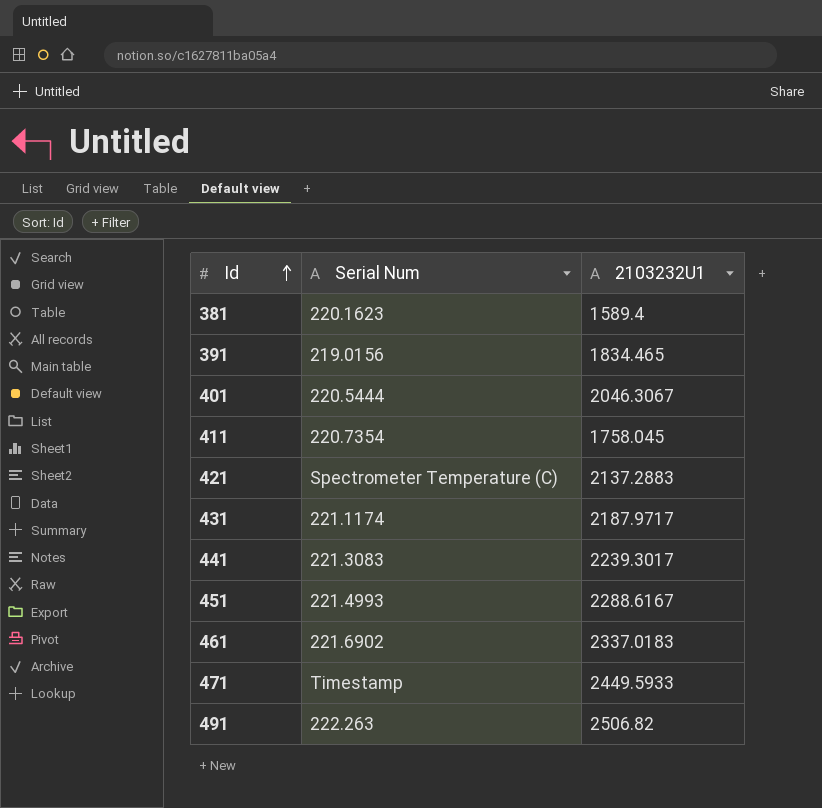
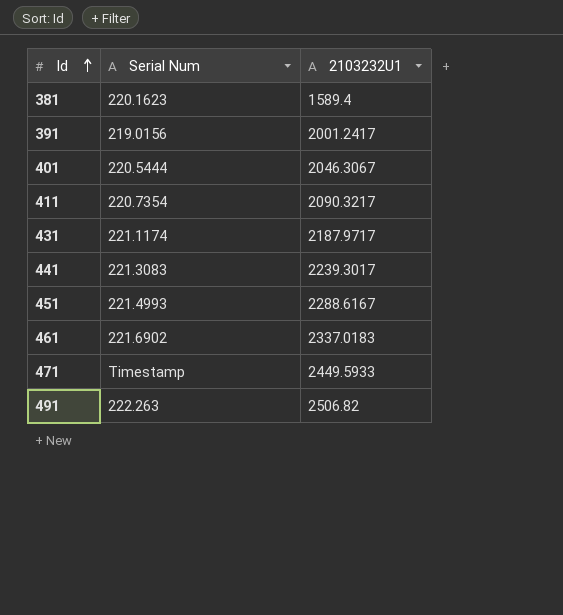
row 421: Spectrometer Temperature (C) | 2137.2883 -> none
391 | 2103232U1: 1834.465 -> 2001.2417
411 | 2103232U1: 1758.045 -> 2090.3217

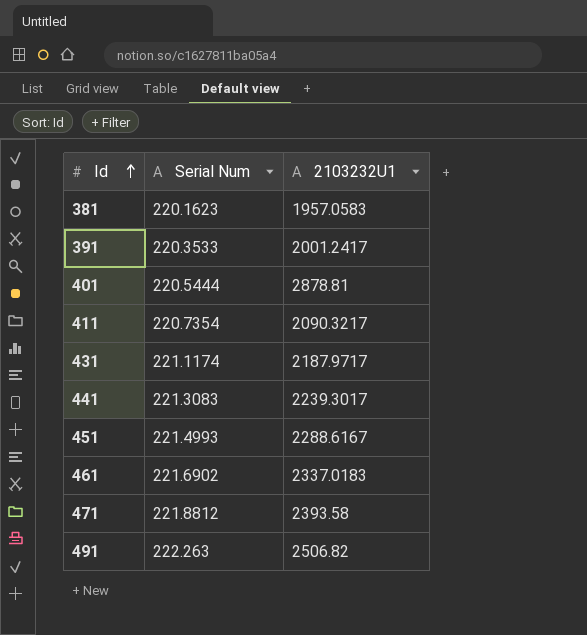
381 | 2103232U1: 1589.4 -> 1957.0583
391 | Serial Num: 219.0156 -> 220.3533
401 | 2103232U1: 2046.3067 -> 2878.81
471 | Serial Num: Timestamp -> 221.8812
471 | 2103232U1: 2449.5933 -> 2393.58

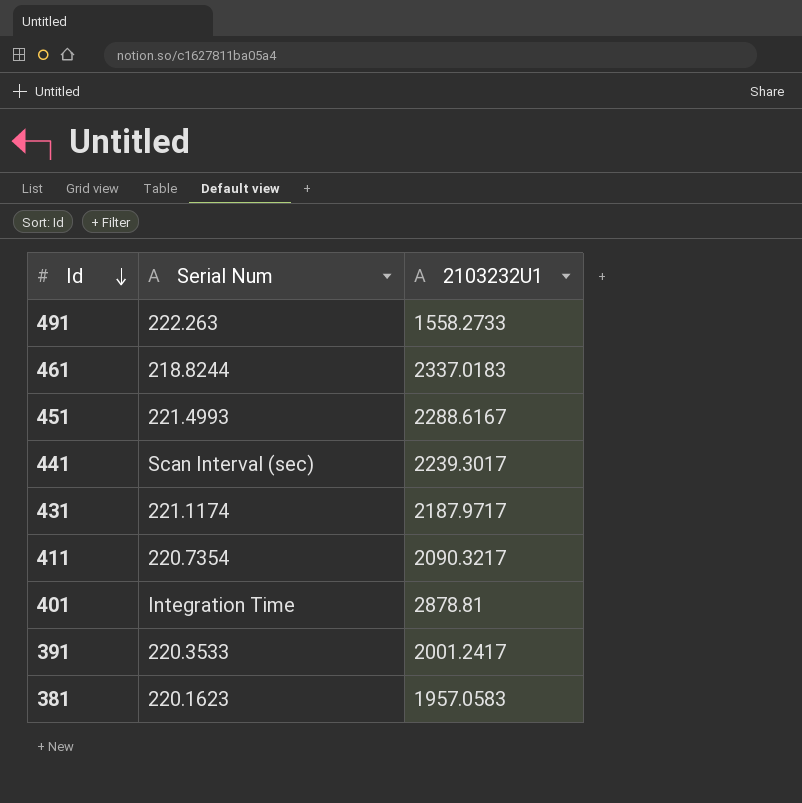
row order: Id ascending -> Id descending
row 471: 221.8812 | 2393.58 -> none
491 | 2103232U1: 2506.82 -> 1558.2733
461 | Serial Num: 221.6902 -> 218.8244
441 | Serial Num: 221.3083 -> Scan Interval (sec)
401 | Serial Num: 220.5444 -> Integration Time

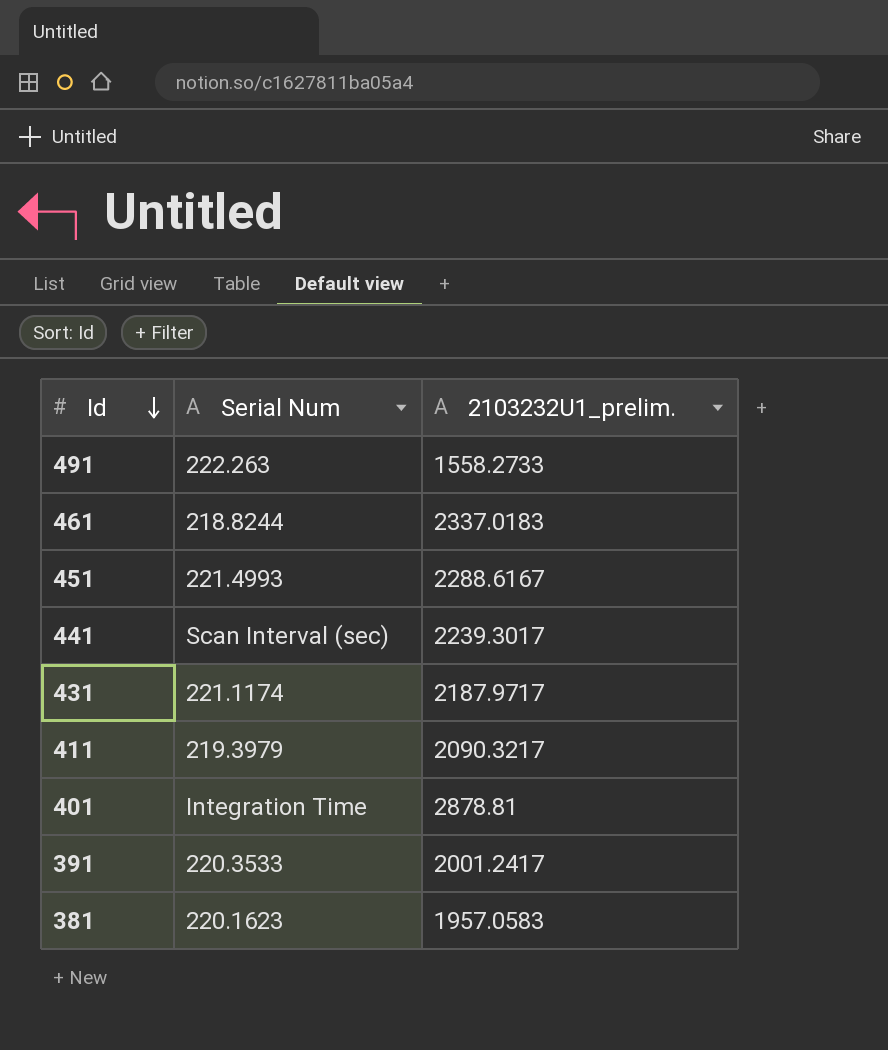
column name: 2103232U1 -> 2103232U1_prelim.
411 | Serial Num: 220.7354 -> 219.3979

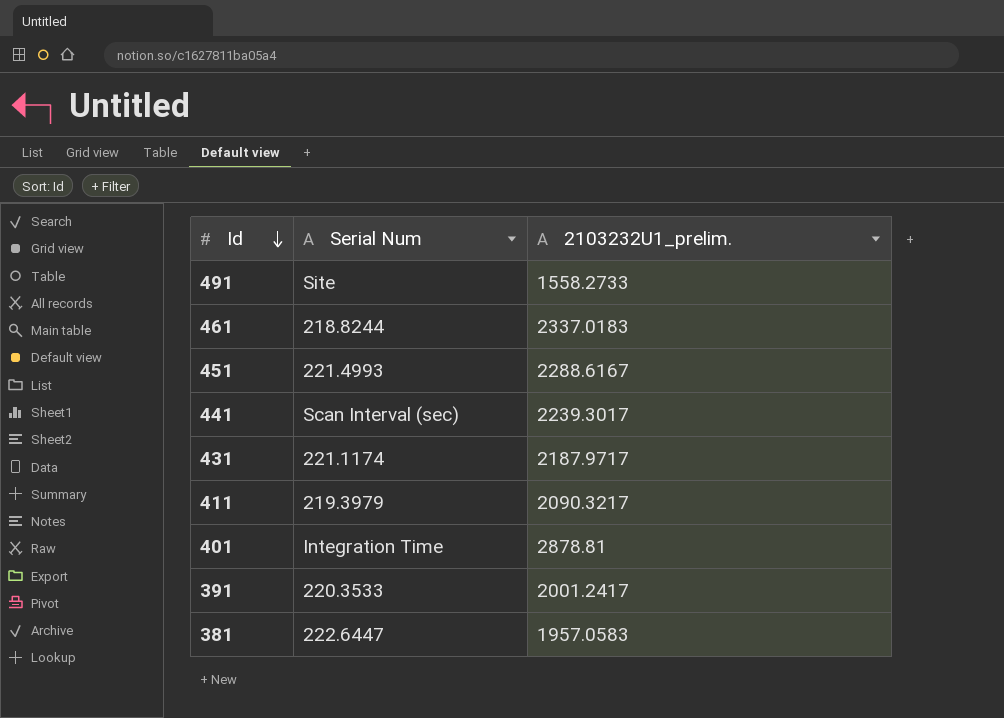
491 | Serial Num: 222.263 -> Site
381 | Serial Num: 220.1623 -> 222.6447

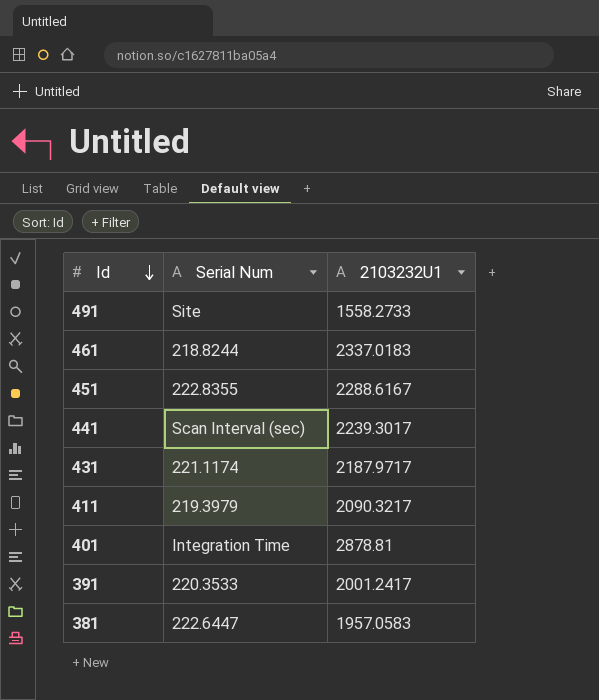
column name: 2103232U1_prelim. -> 2103232U1
451 | Serial Num: 221.4993 -> 222.8355

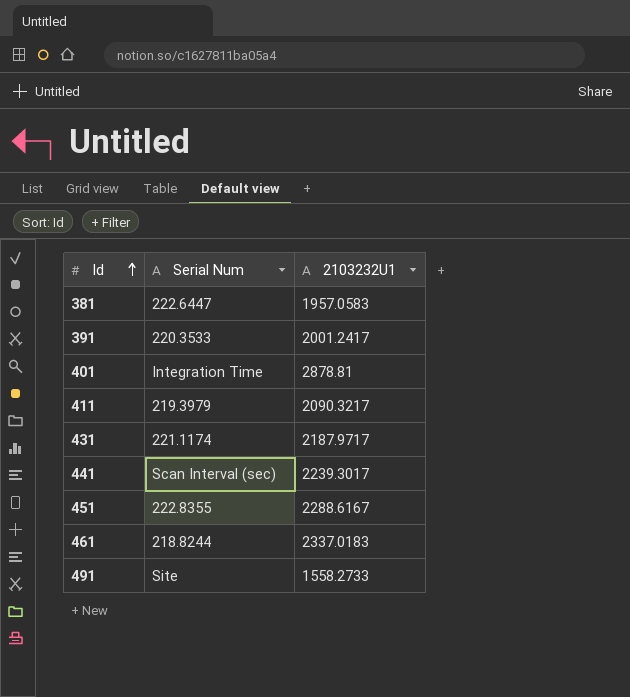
row order: Id descending -> Id ascending

